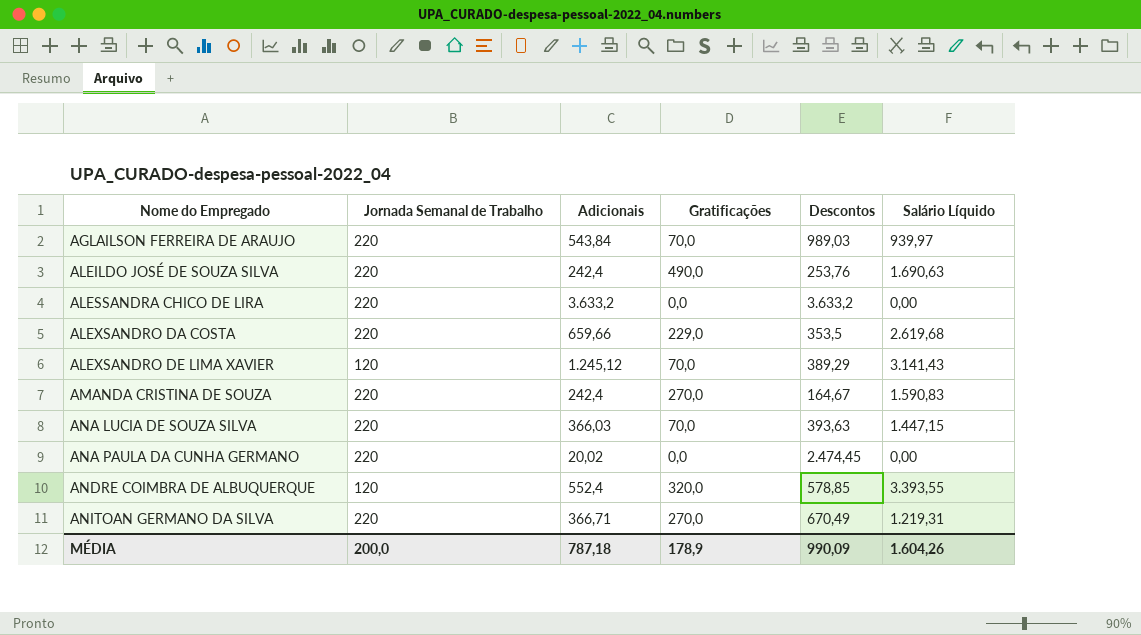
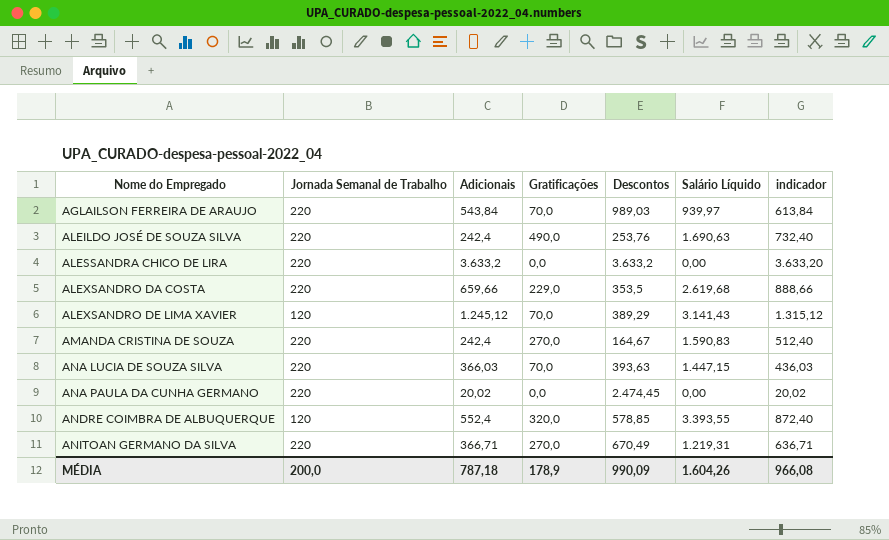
column indicador | formula: none -> [Adicionais] + [Gratificações]

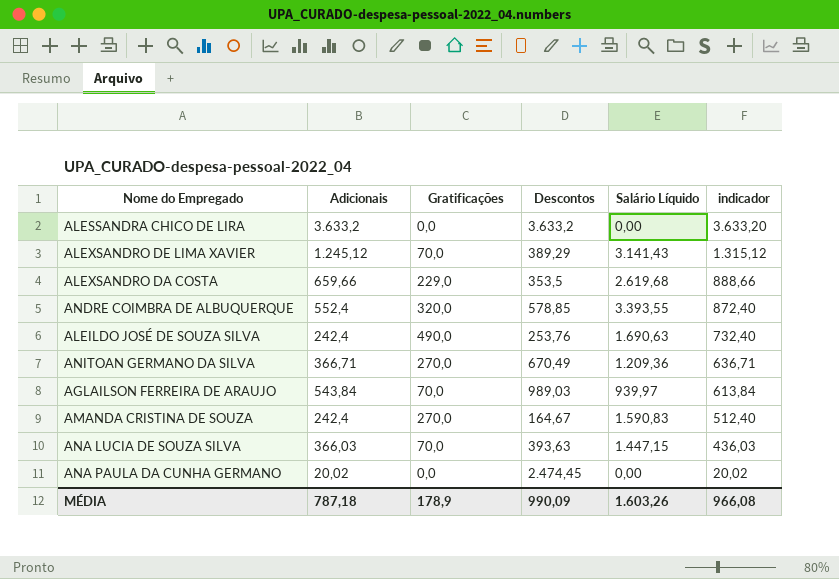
row order: Nome do Empregado ascending -> indicador descending
column Jornada Semanal de Trabalho | position: 2 -> none
ANITOAN GERMANO DA SILVA | Salário Líquido: 1.219,31 -> 1.209,36
MÉDIA | Salário Líquido: 1.604,26 -> 1.603,26

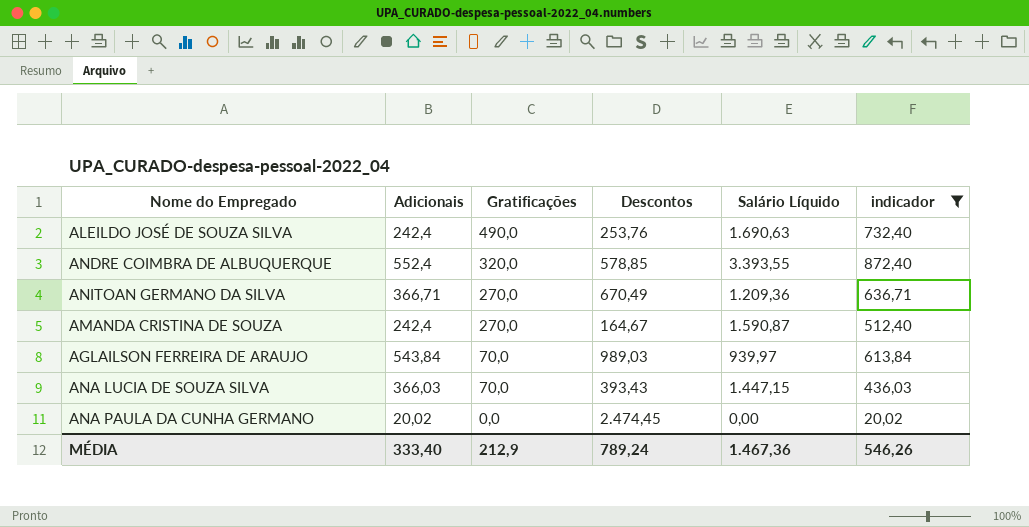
filter: none -> indicador <= 872,40
row order: indicador descending -> Gratificações descending
AMANDA CRISTINA DE SOUZA | Salário Líquido: 1.590,83 -> 1.590,87
ANA LUCIA DE SOUZA SILVA | Descontos: 393,63 -> 393,43
MÉDIA | Adicionais: 787,18 -> 333,40
MÉDIA | Gratificações: 178,9 -> 212,9
MÉDIA | Descontos: 990,09 -> 789,24
MÉDIA | Salário Líquido: 1.603,26 -> 1.467,36
MÉDIA | indicador: 966,08 -> 546,26

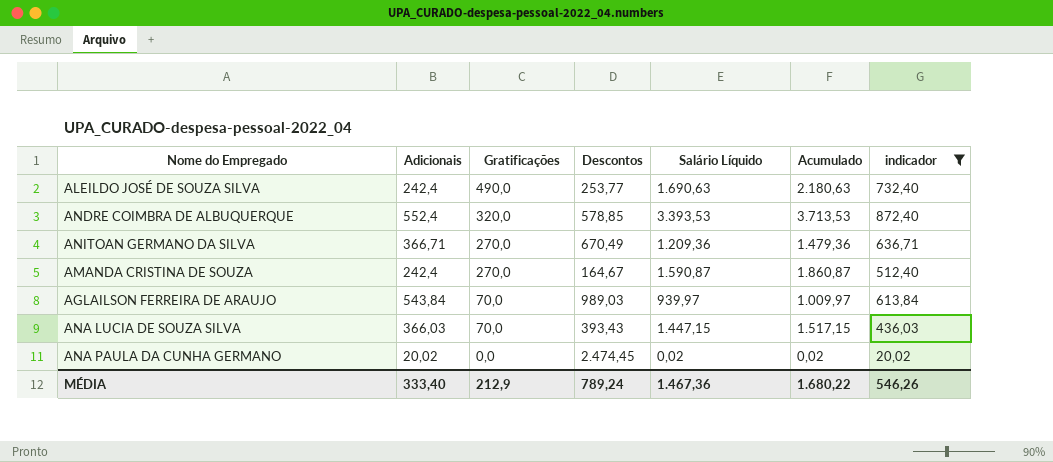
column Acumulado | formula: none -> [Gratificações] + [Salário Líquido]
ALEILDO JOSÉ DE SOUZA SILVA | Descontos: 253,76 -> 253,77
ANDRE COIMBRA DE ALBUQUERQUE | Salário Líquido: 3.393,55 -> 3.393,53
ANA PAULA DA CUNHA GERMANO | Salário Líquido: 0,00 -> 0,02

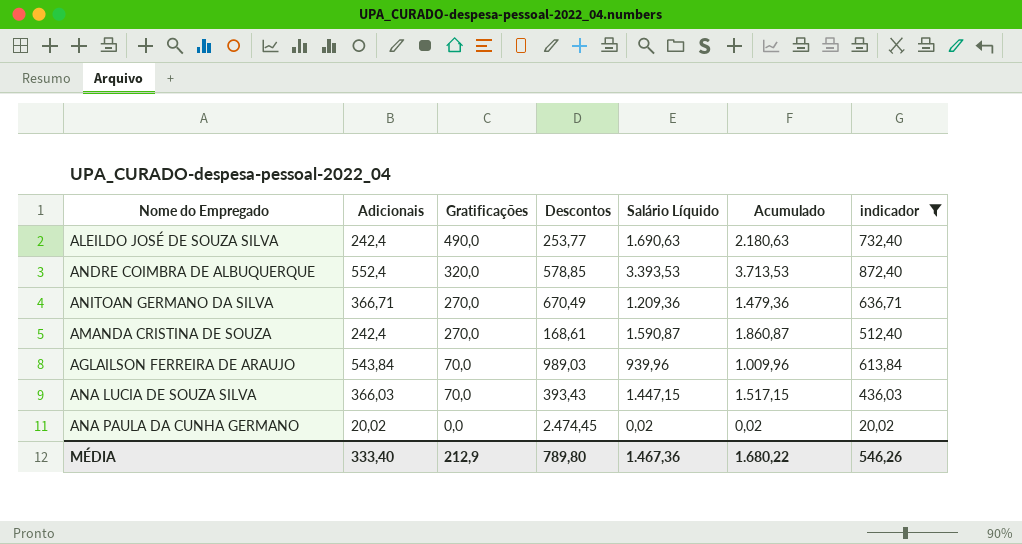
AMANDA CRISTINA DE SOUZA | Descontos: 164,67 -> 168,61
AGLAILSON FERREIRA DE ARAUJO | Salário Líquido: 939,97 -> 939,96
AGLAILSON FERREIRA DE ARAUJO | Acumulado: 1.009,97 -> 1.009,96
MÉDIA | Descontos: 789,24 -> 789,80

